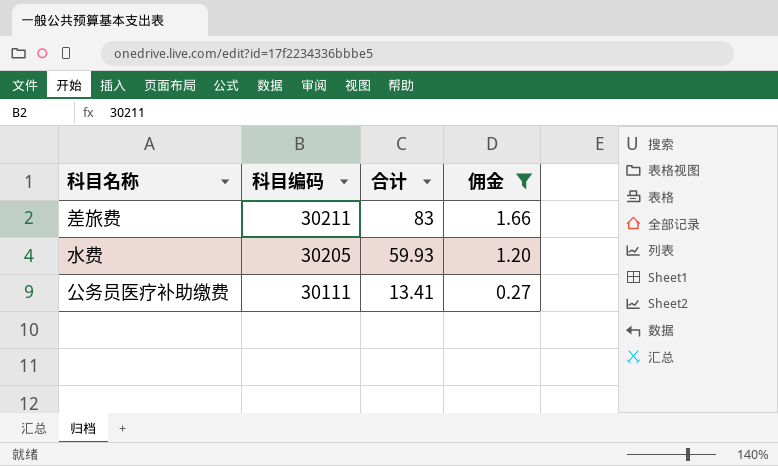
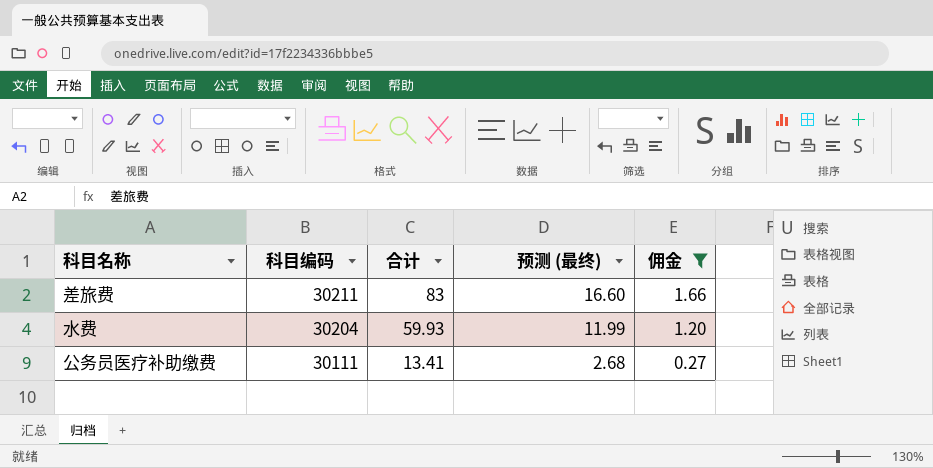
column 预测 (最终) | formula: none -> [合计] * 0.2
水费 | 科目编码: 30205 -> 30204

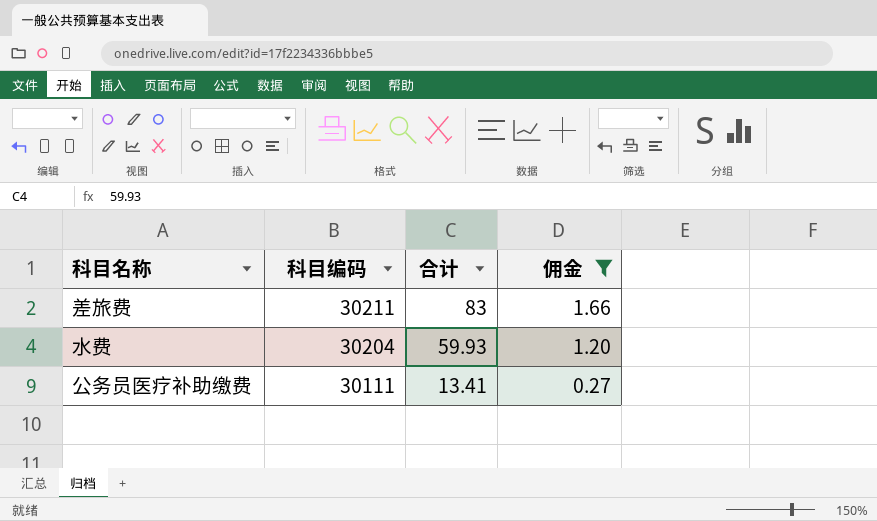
column 预测 (最终) | formula: [合计] * 0.2 -> none

